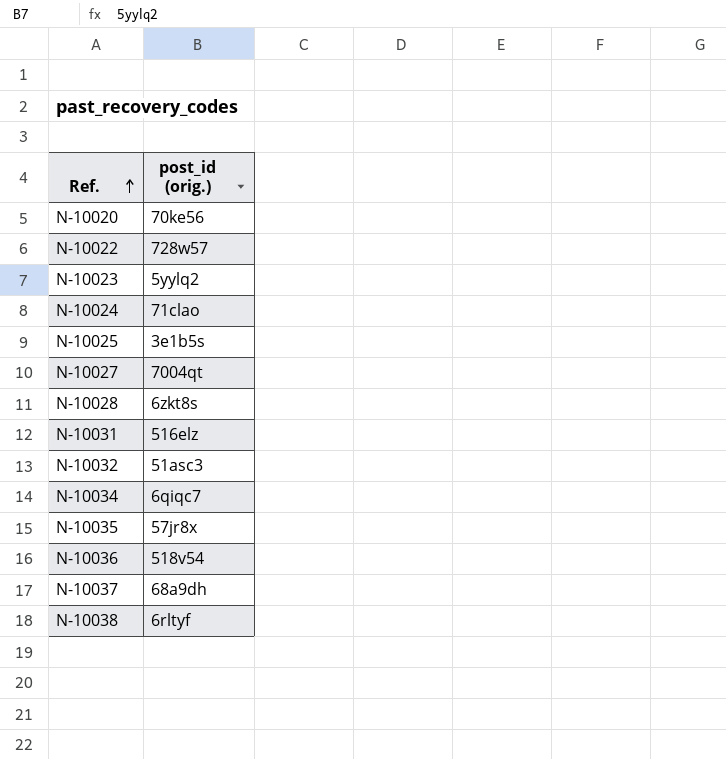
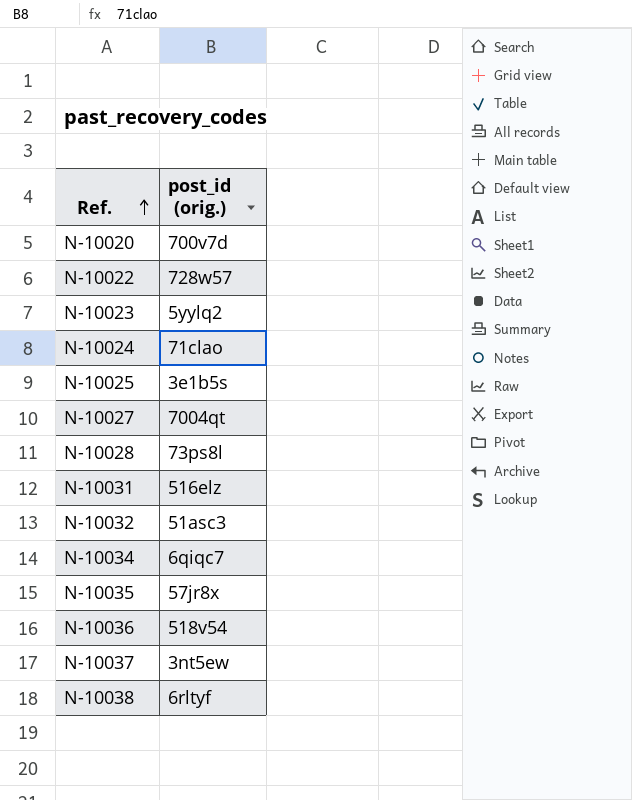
N-10020 | post_id (orig.): 70ke56 -> 700v7d
N-10028 | post_id (orig.): 6zkt8s -> 73ps8l
N-10037 | post_id (orig.): 68a9dh -> 3nt5ew

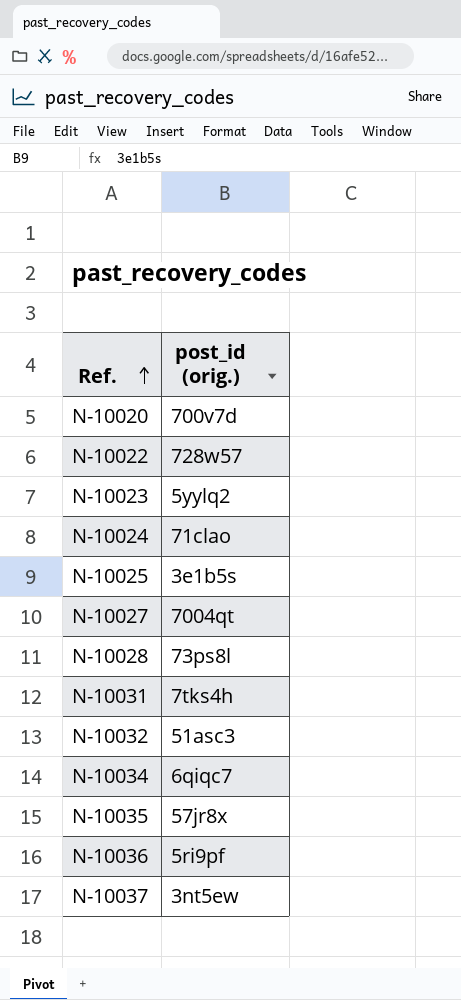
row N-10038: 6rltyf -> none
N-10031 | post_id (orig.): 516elz -> 7tks4h
N-10036 | post_id (orig.): 518v54 -> 5ri9pf

